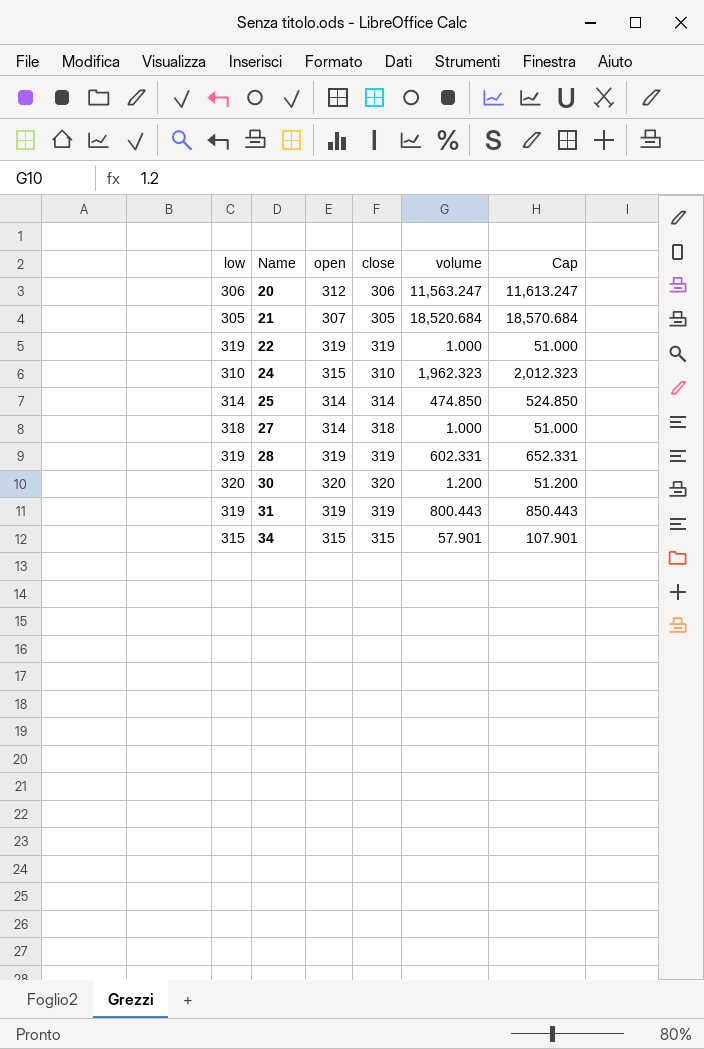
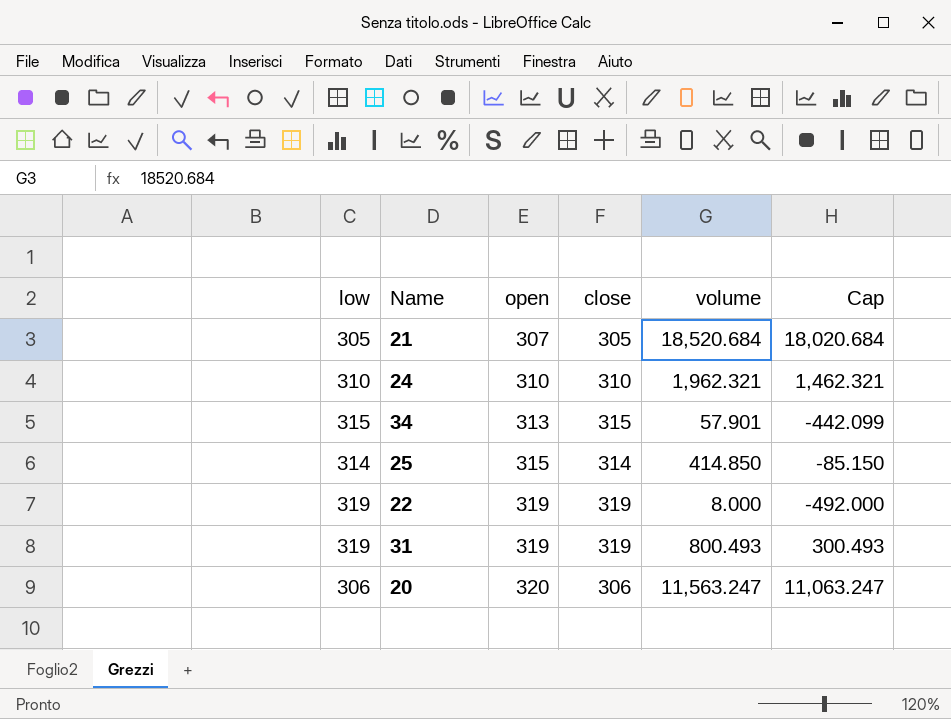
row order: Name ascending -> open ascending
column Cap | formula: [volume] + 50 -> [volume] - 500
row 27: 318 | 314 | 318 | 1.000 | 51.000 -> none
row 28: 319 | 319 | 319 | 602.331 | 652.331 -> none
row 30: 320 | 320 | 320 | 1.200 | 51.200 -> none
24 | open: 315 -> 310
24 | volume: 1,962.323 -> 1,962.321
34 | open: 315 -> 313
25 | open: 314 -> 315
25 | volume: 474.850 -> 414.850
22 | volume: 1.000 -> 8.000
31 | volume: 800.443 -> 800.493
20 | open: 312 -> 320

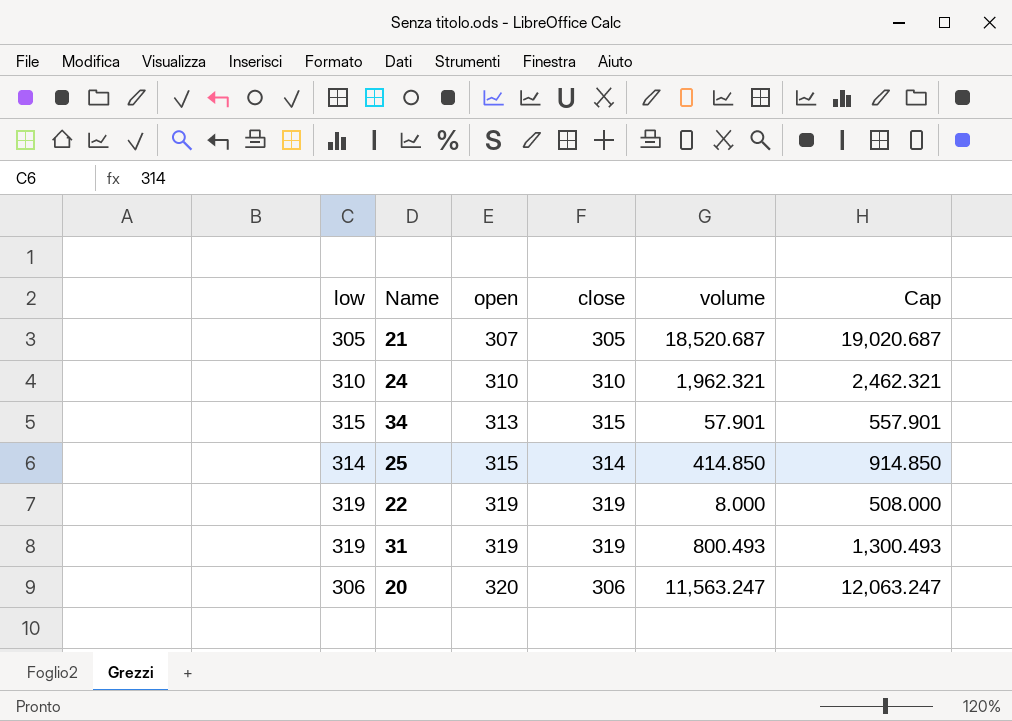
column Cap | formula: [volume] - 500 -> [volume] + 500
21 | volume: 18,520.684 -> 18,520.687

